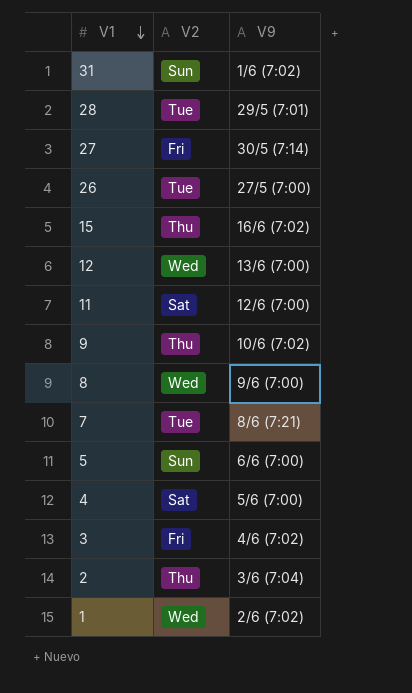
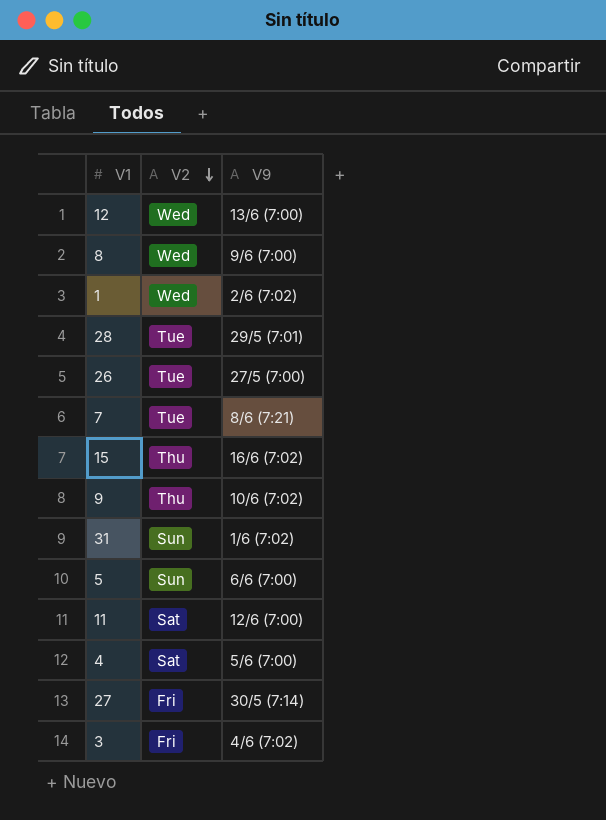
row order: V1 descending -> V2 descending
row 2: Thu | 3/6 (7:04) -> none

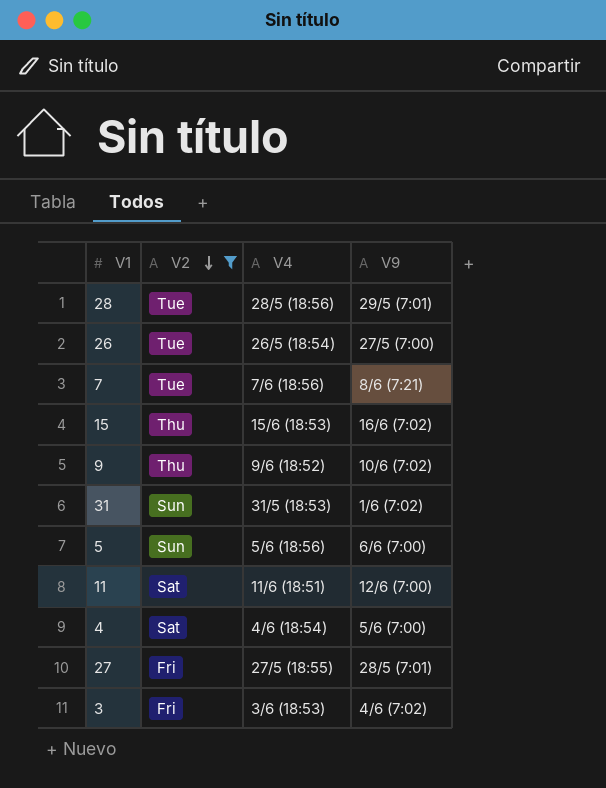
filter: none -> V2 != Wed
column V4 | position: none -> 3
27 | V9: 30/5 (7:14) -> 28/5 (7:01)

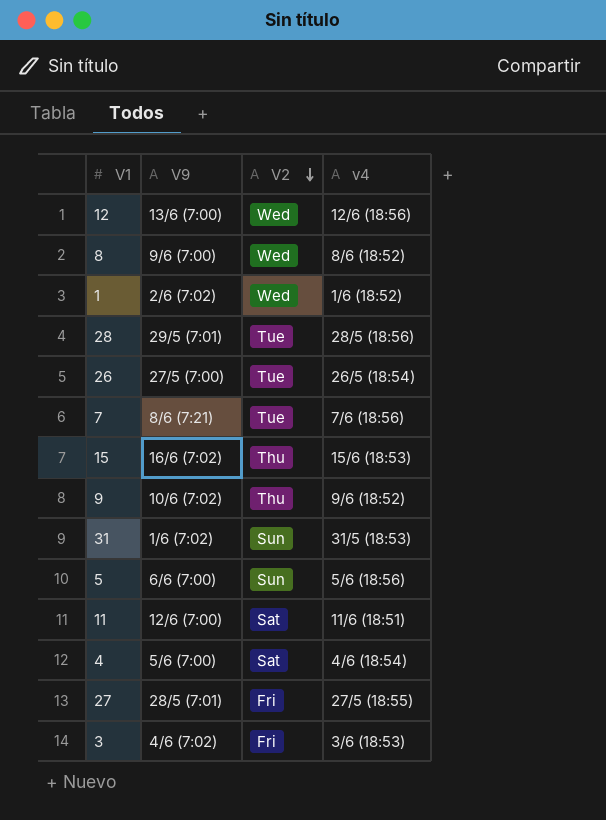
filter: V2 != Wed -> none
column V9 | position: 4 -> 2
column name: V4 -> v4

